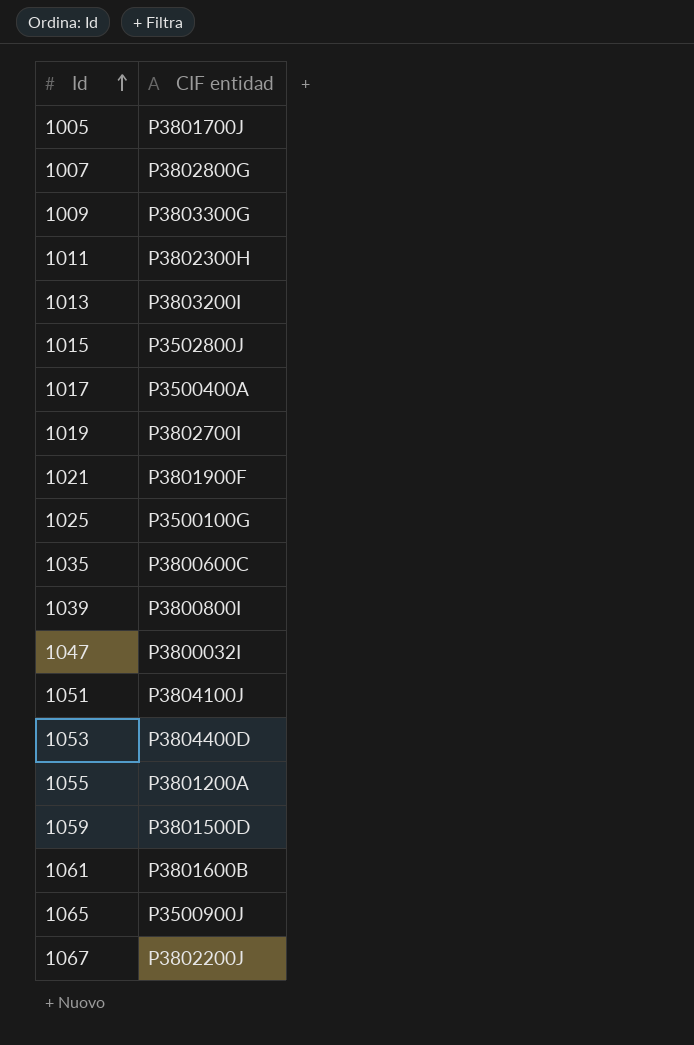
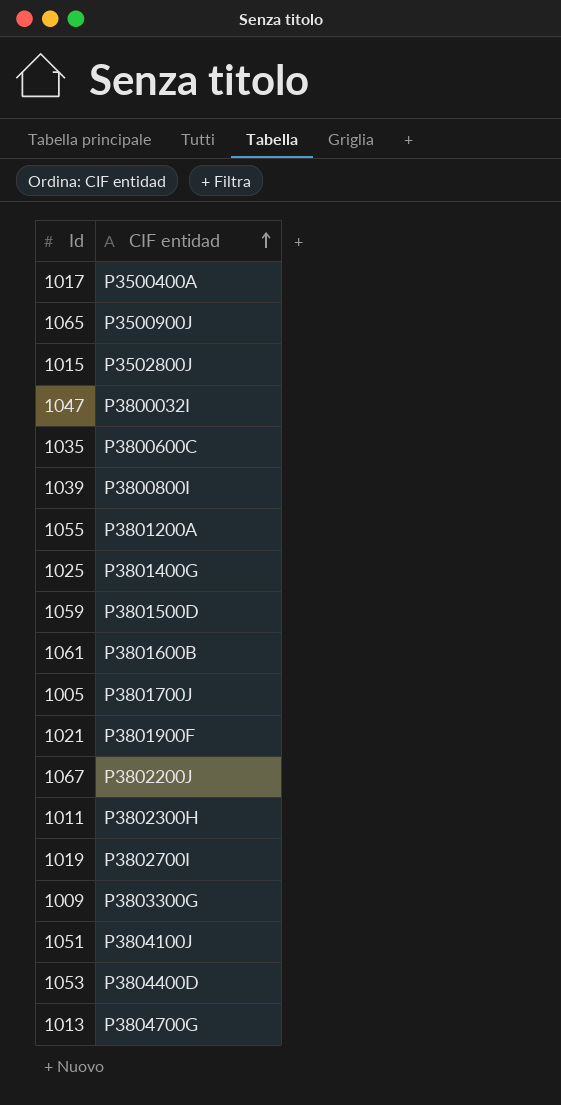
row order: Id ascending -> CIF entidad ascending
row 1007: P3802800G -> none
1025 | CIF entidad: P3500100G -> P3801400G
1013 | CIF entidad: P3803200I -> P3804700G

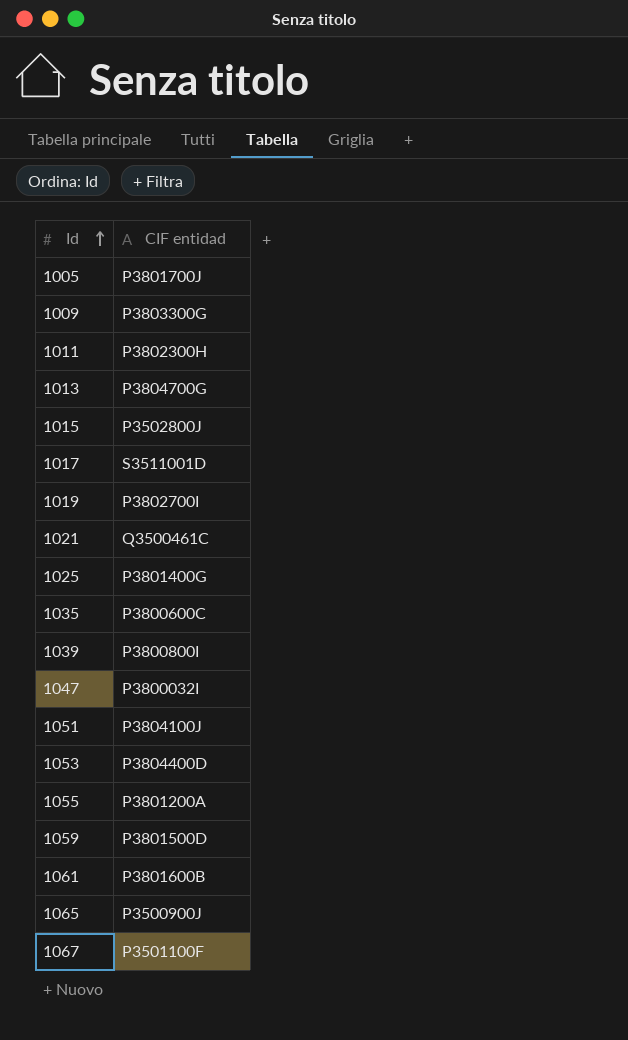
row order: CIF entidad ascending -> Id ascending
1017 | CIF entidad: P3500400A -> S3511001D
1021 | CIF entidad: P3801900F -> Q3500461C
1067 | CIF entidad: P3802200J -> P3501100F

